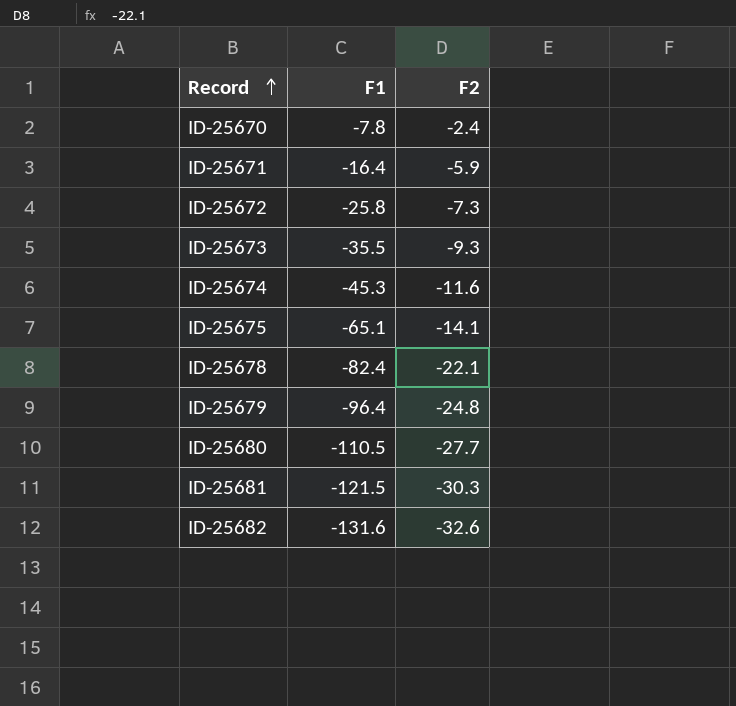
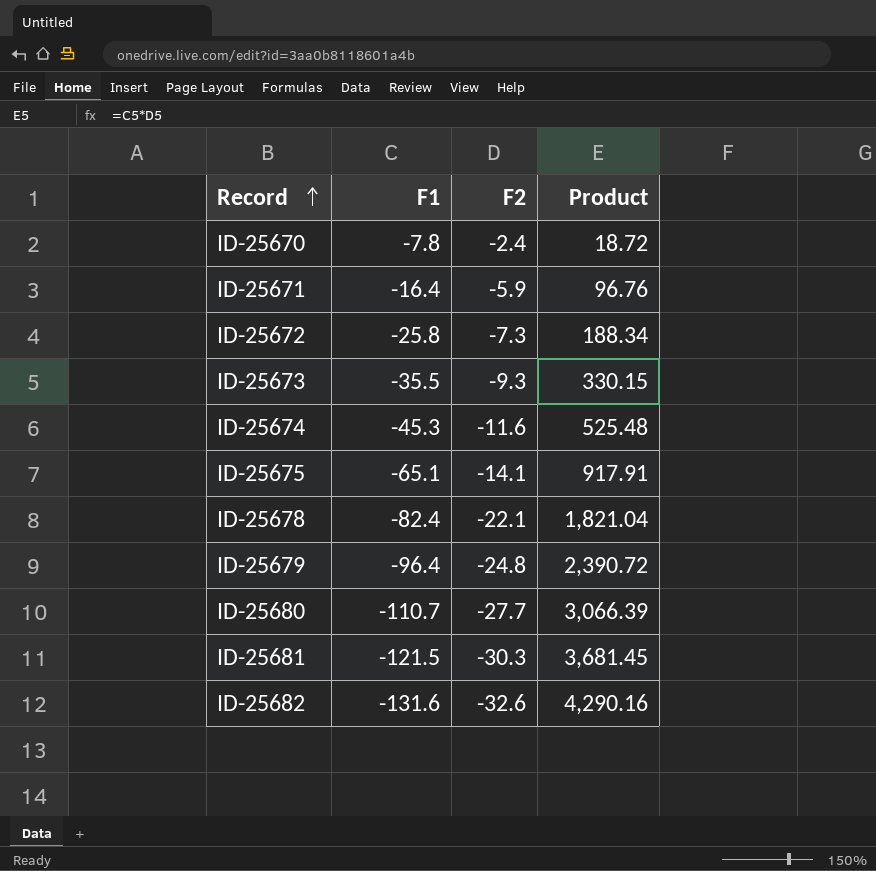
column Product | formula: none -> [F1] * [F2]
ID-25680 | F1: -110.5 -> -110.7

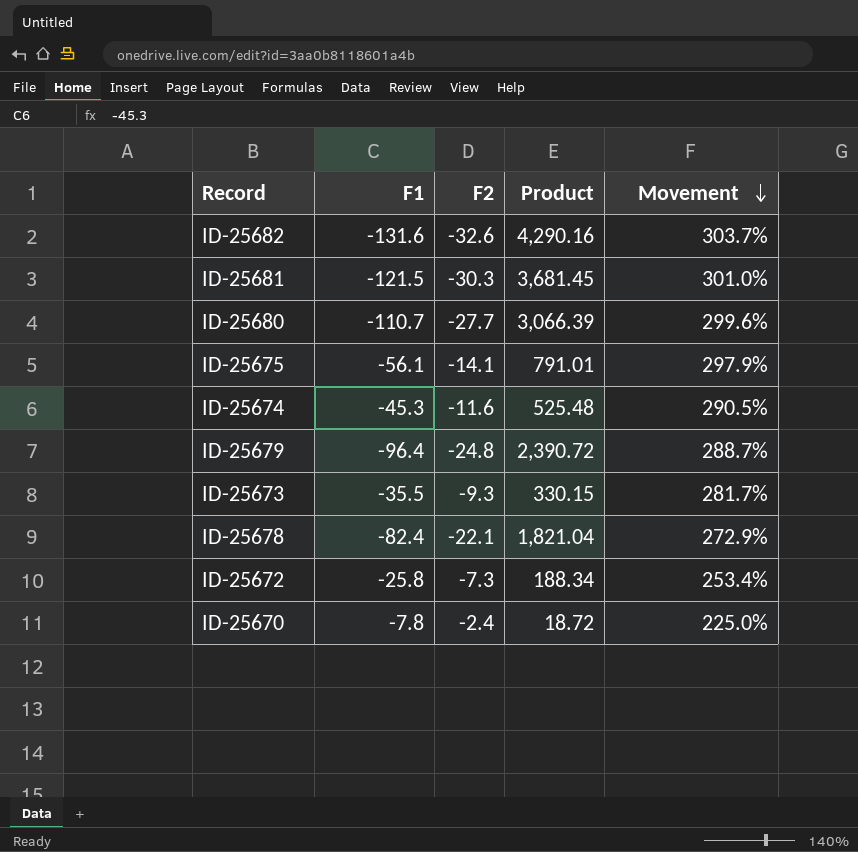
row order: Record ascending -> Movement descending
column Movement | formula: none -> ([F1] - [F2]) / [F2]
row ID-25671: -16.4 | -5.9 | 96.76 -> none
ID-25675 | F1: -65.1 -> -56.1
ID-25675 | Product: 917.91 -> 791.01

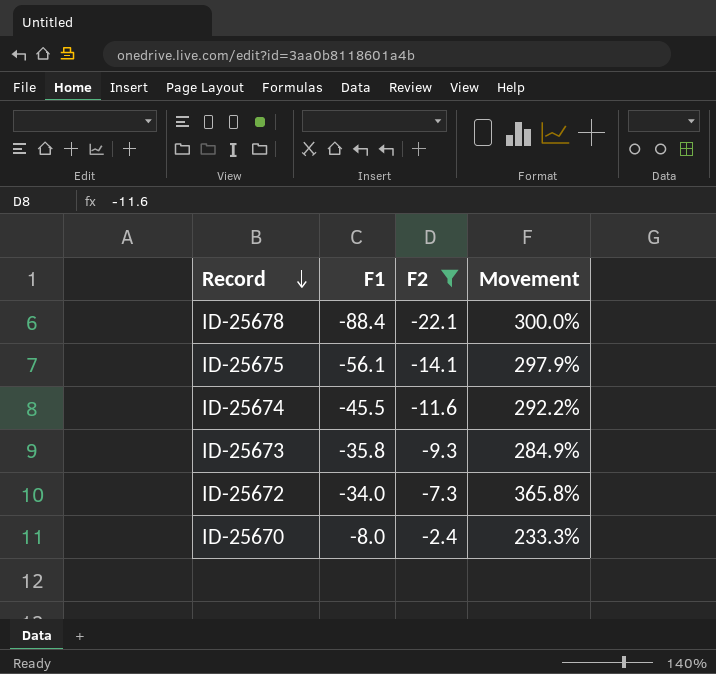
filter: none -> F2 >= -22.1
row order: Movement descending -> Record descending
column Product | formula: [F1] * [F2] -> none
ID-25678 | F1: -82.4 -> -88.4
ID-25678 | Movement: 272.9% -> 300.0%
ID-25674 | F1: -45.3 -> -45.5
ID-25674 | Movement: 290.5% -> 292.2%
ID-25673 | F1: -35.5 -> -35.8
ID-25673 | Movement: 281.7% -> 284.9%
ID-25672 | F1: -25.8 -> -34.0
ID-25672 | Movement: 253.4% -> 365.8%
ID-25670 | F1: -7.8 -> -8.0
ID-25670 | Movement: 225.0% -> 233.3%

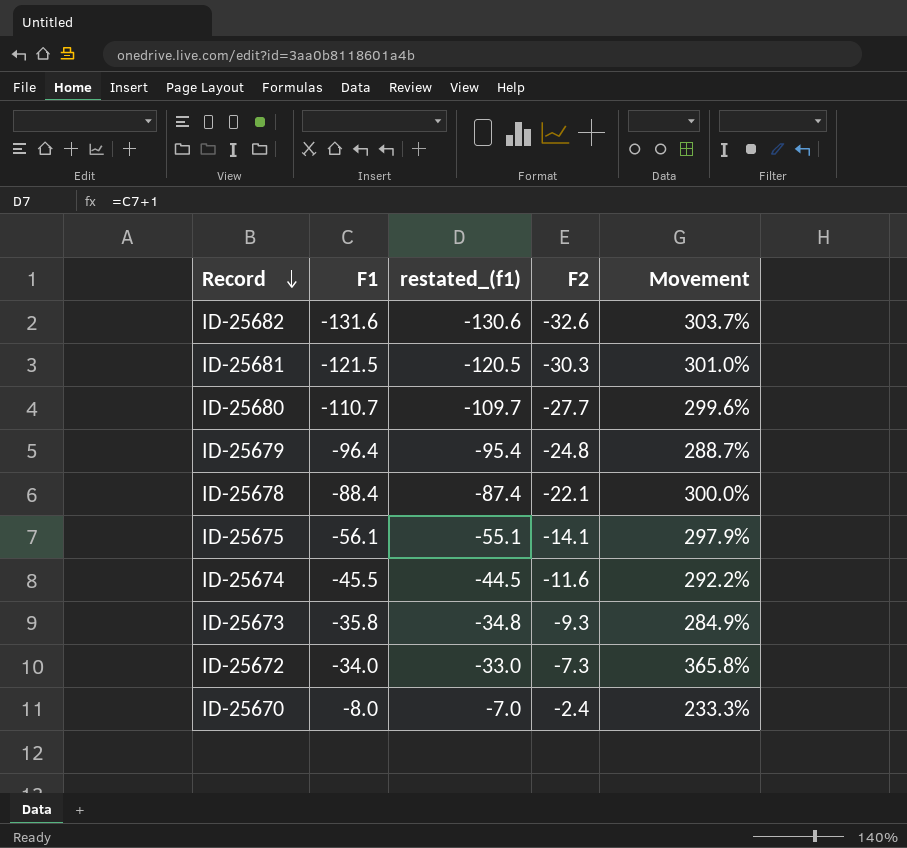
filter: F2 >= -22.1 -> none
column restated_(f1) | formula: none -> [F1] + 1

